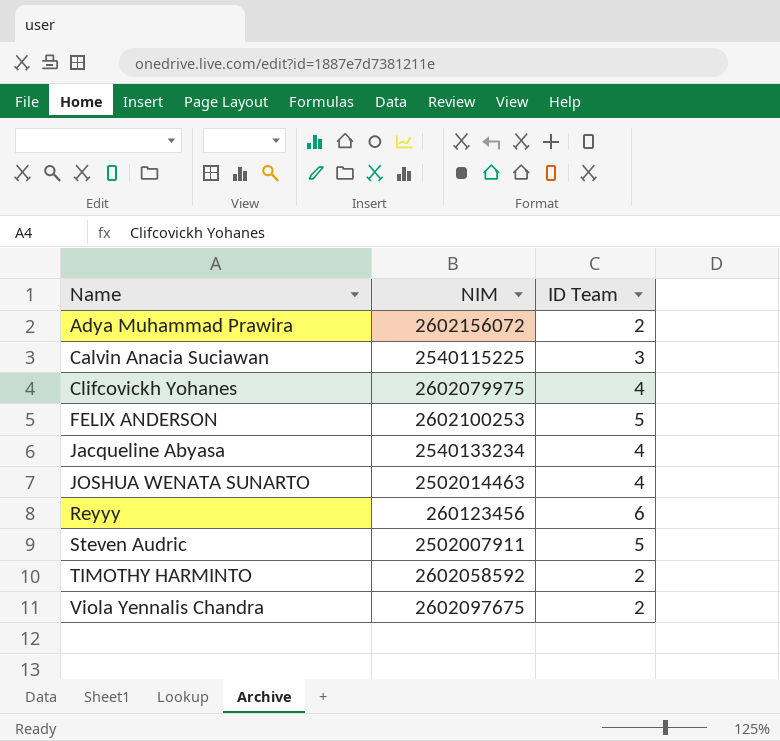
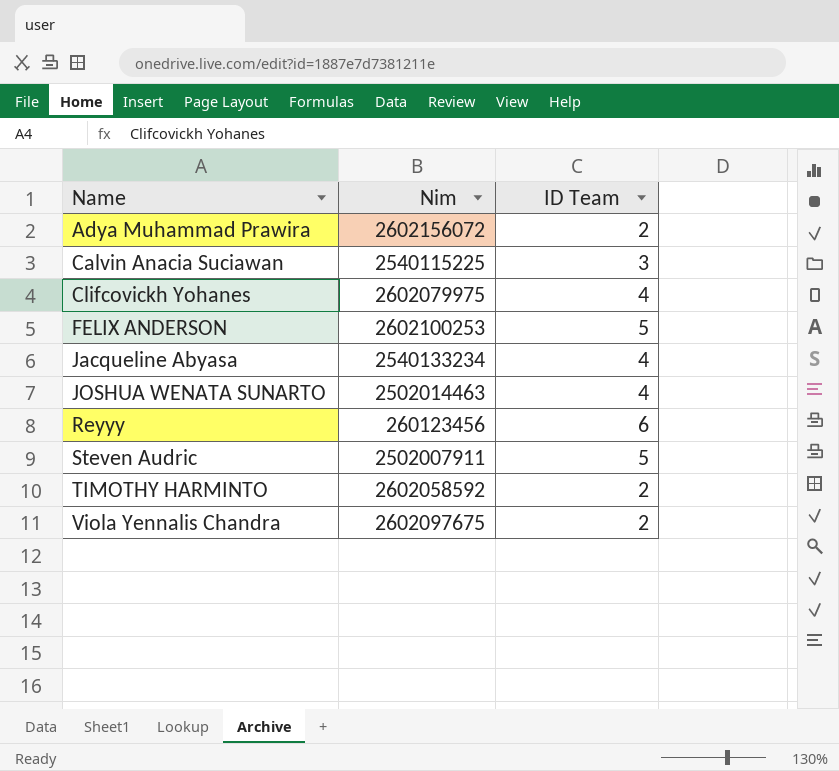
column name: NIM -> Nim

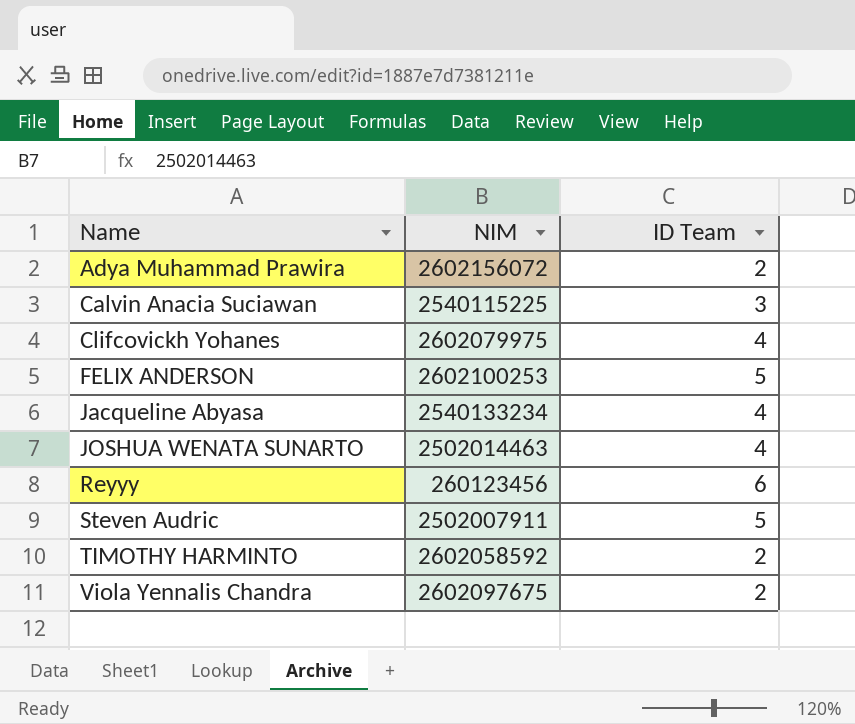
column name: Nim -> NIM

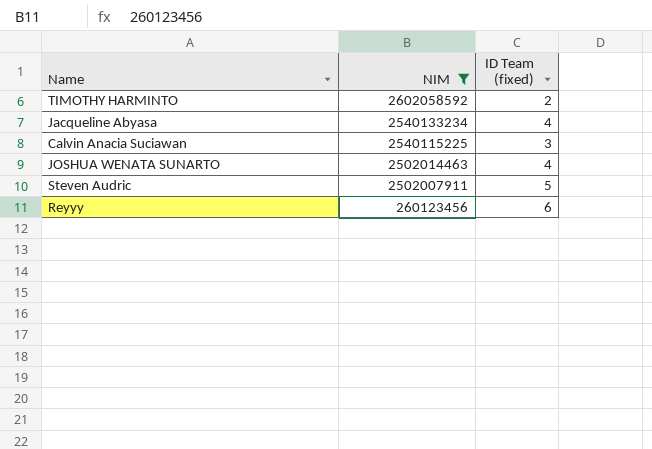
filter: none -> NIM <= 2602058592
row order: Name ascending -> NIM descending
column name: ID Team -> ID Team (fixed)

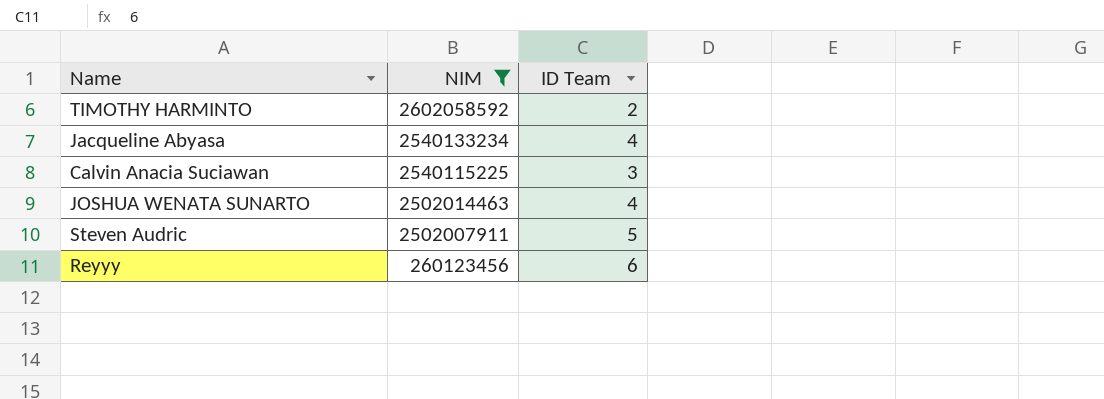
column name: ID Team (fixed) -> ID Team

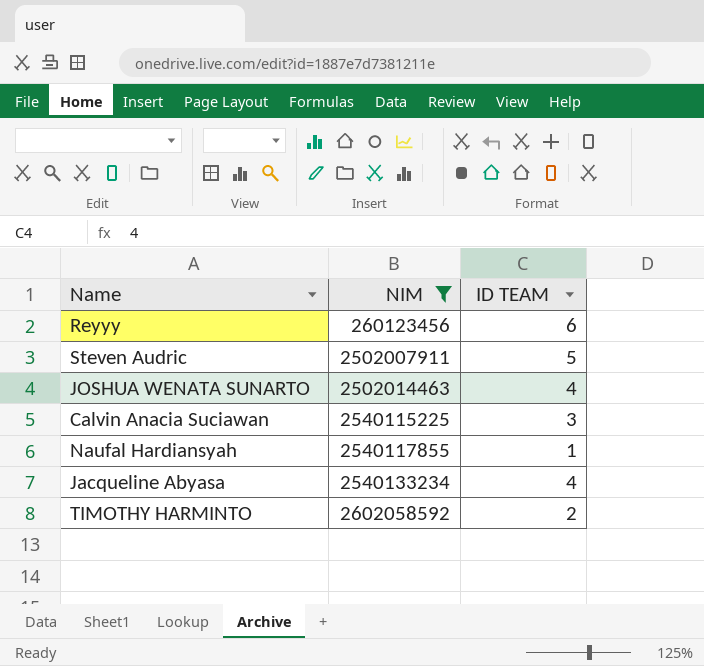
row order: NIM descending -> NIM ascending
column name: ID Team -> ID TEAM
row Naufal Hardiansyah: none -> 2540117855 | 1

